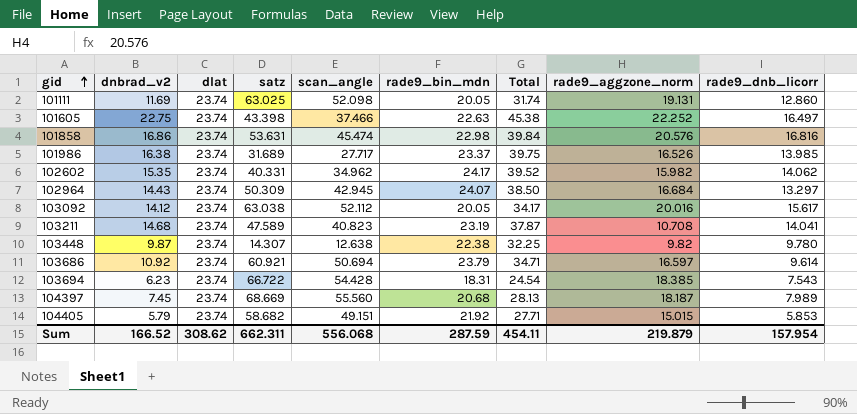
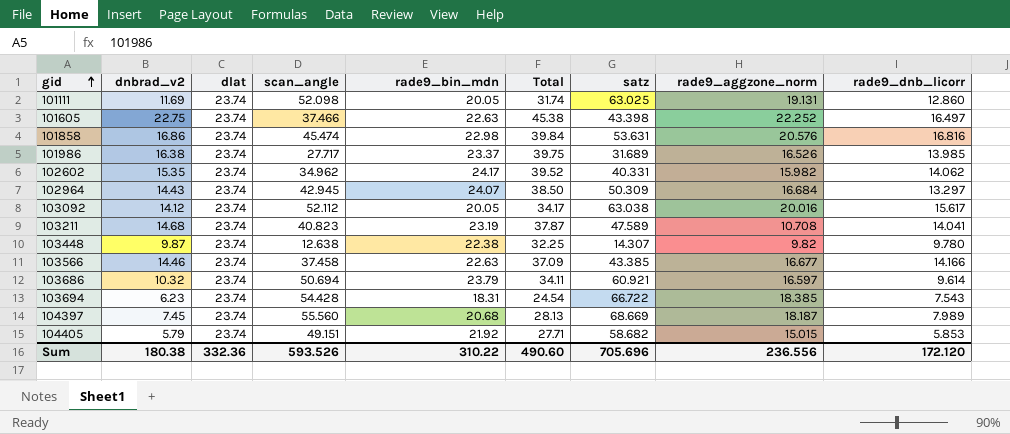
column satz | position: 4 -> 7
row 103566: none -> 14.46 | 23.74 | 37.458 | 22.63 | 37.09 | 43.385 | 16.677 | 14.166
103686 | dnbrad_v2: 10.92 -> 10.32
103686 | Total: 34.71 -> 34.11
Sum | dnbrad_v2: 166.52 -> 180.38
Sum | dlat: 308.62 -> 332.36
Sum | scan_angle: 556.068 -> 593.526
Sum | rade9_bin_mdn: 287.59 -> 310.22
Sum | Total: 454.11 -> 490.60
Sum | satz: 662.311 -> 705.696
Sum | rade9_aggzone_norm: 219.879 -> 236.556
Sum | rade9_dnb_licorr: 157.954 -> 172.120

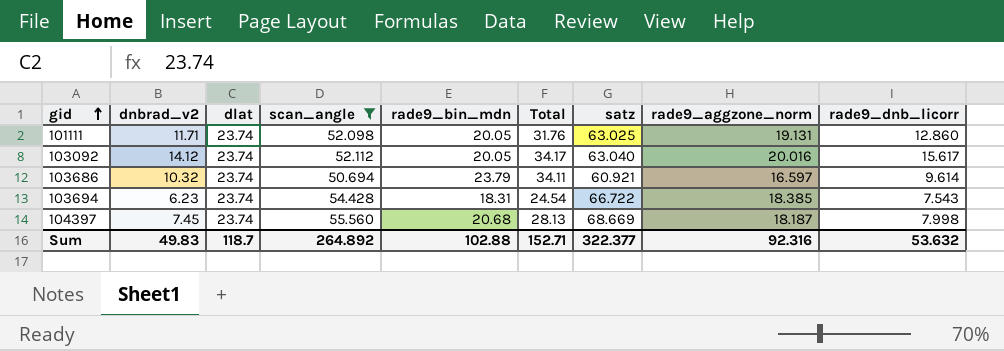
filter: none -> scan_angle >= 50.694
101111 | dnbrad_v2: 11.69 -> 11.71
101111 | Total: 31.74 -> 31.76
103092 | satz: 63.038 -> 63.040
104397 | rade9_dnb_licorr: 7.989 -> 7.998
Sum | dnbrad_v2: 180.38 -> 49.83
Sum | dlat: 332.36 -> 118.7
Sum | scan_angle: 593.526 -> 264.892
Sum | rade9_bin_mdn: 310.22 -> 102.88
Sum | Total: 490.60 -> 152.71
Sum | satz: 705.696 -> 322.377
Sum | rade9_aggzone_norm: 236.556 -> 92.316
Sum | rade9_dnb_licorr: 172.120 -> 53.632

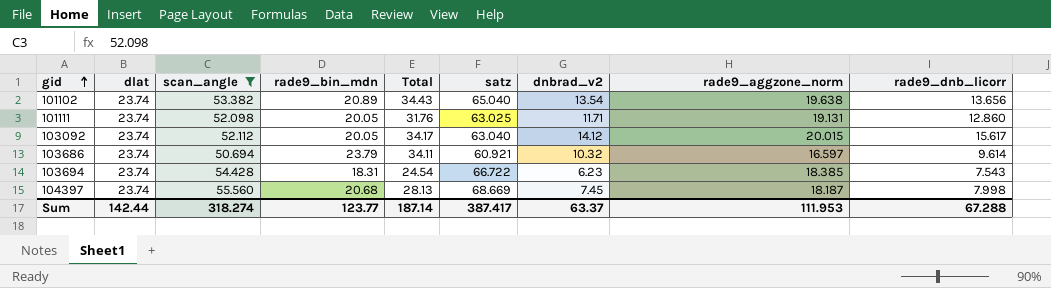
column dnbrad_v2 | position: 2 -> 7
row 101102: none -> 23.74 | 53.382 | 20.89 | 34.43 | 65.040 | 13.54 | 19.638 | 13.656
103092 | rade9_aggzone_norm: 20.016 -> 20.015
Sum | dlat: 118.7 -> 142.44
Sum | scan_angle: 264.892 -> 318.274
Sum | rade9_bin_mdn: 102.88 -> 123.77
Sum | Total: 152.71 -> 187.14
Sum | satz: 322.377 -> 387.417
Sum | dnbrad_v2: 49.83 -> 63.37
Sum | rade9_aggzone_norm: 92.316 -> 111.953
Sum | rade9_dnb_licorr: 53.632 -> 67.288

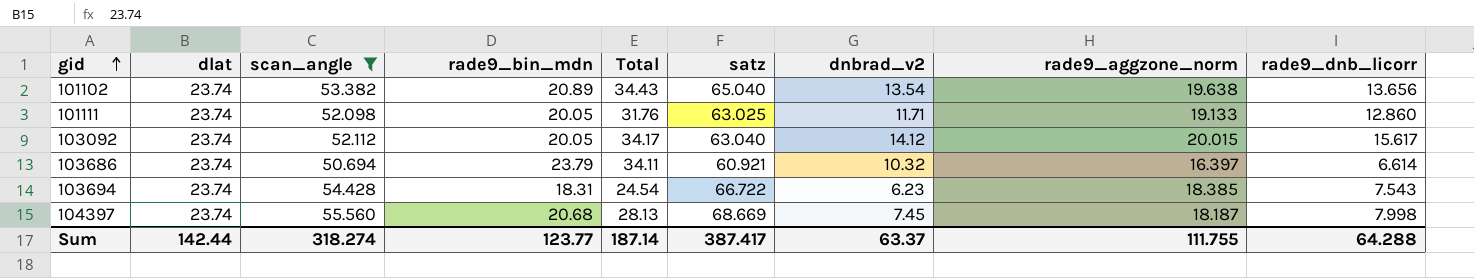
101111 | rade9_aggzone_norm: 19.131 -> 19.133
103686 | rade9_aggzone_norm: 16.597 -> 16.397
103686 | rade9_dnb_licorr: 9.614 -> 6.614
Sum | rade9_aggzone_norm: 111.953 -> 111.755
Sum | rade9_dnb_licorr: 67.288 -> 64.288

